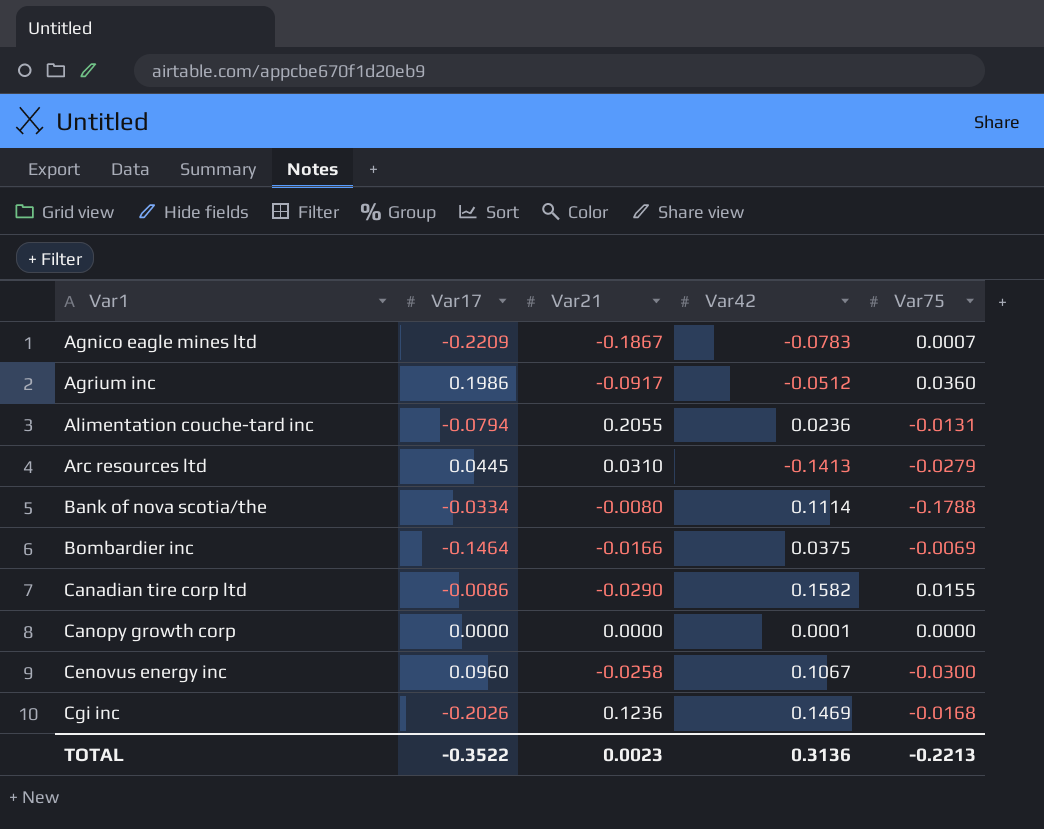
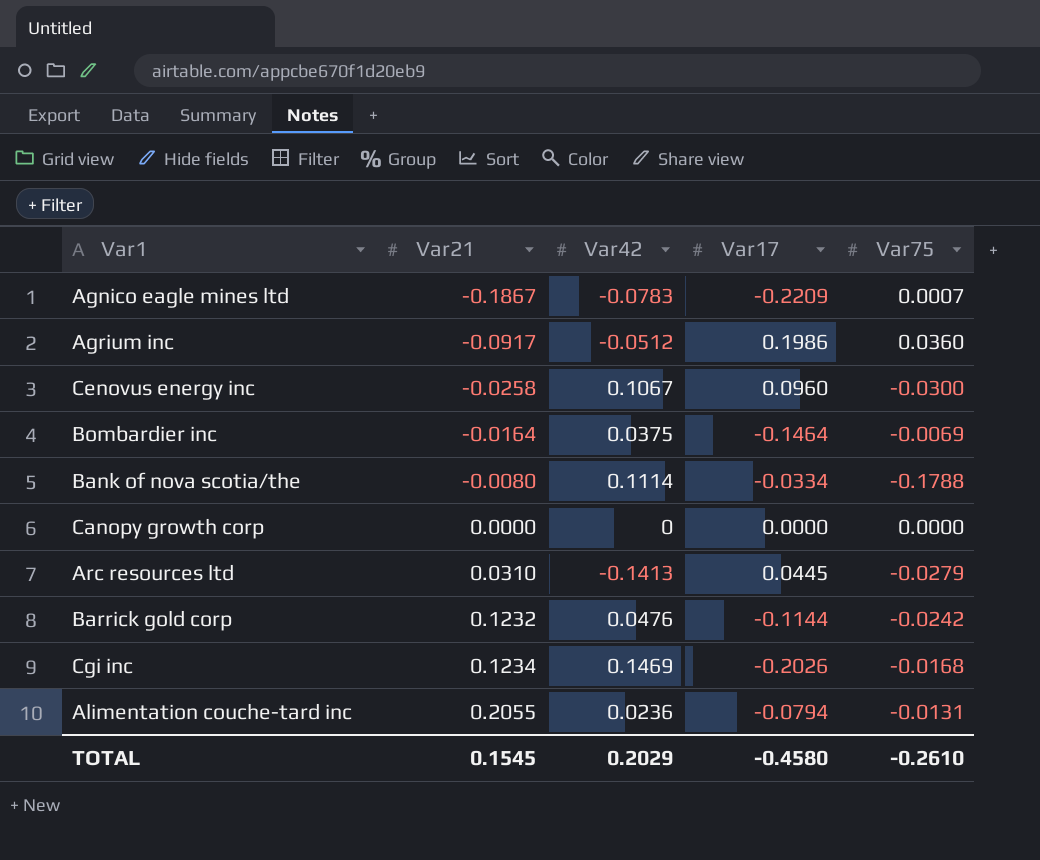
row order: Var1 ascending -> Var21 ascending
column Var17 | position: 2 -> 4
row Canadian tire corp ltd: -0.0086 | -0.0290 | 0.1582 | 0.0155 -> none
Bombardier inc | Var21: -0.0166 -> -0.0164
Canopy growth corp | Var42: 0.0001 -> 0
row Barrick gold corp: none -> 0.1232 | 0.0476 | -0.1144 | -0.0242
Cgi inc | Var21: 0.1236 -> 0.1234
TOTAL | Var21: 0.0023 -> 0.1545
TOTAL | Var42: 0.3136 -> 0.2029
TOTAL | Var17: -0.3522 -> -0.4580
TOTAL | Var75: -0.2213 -> -0.2610

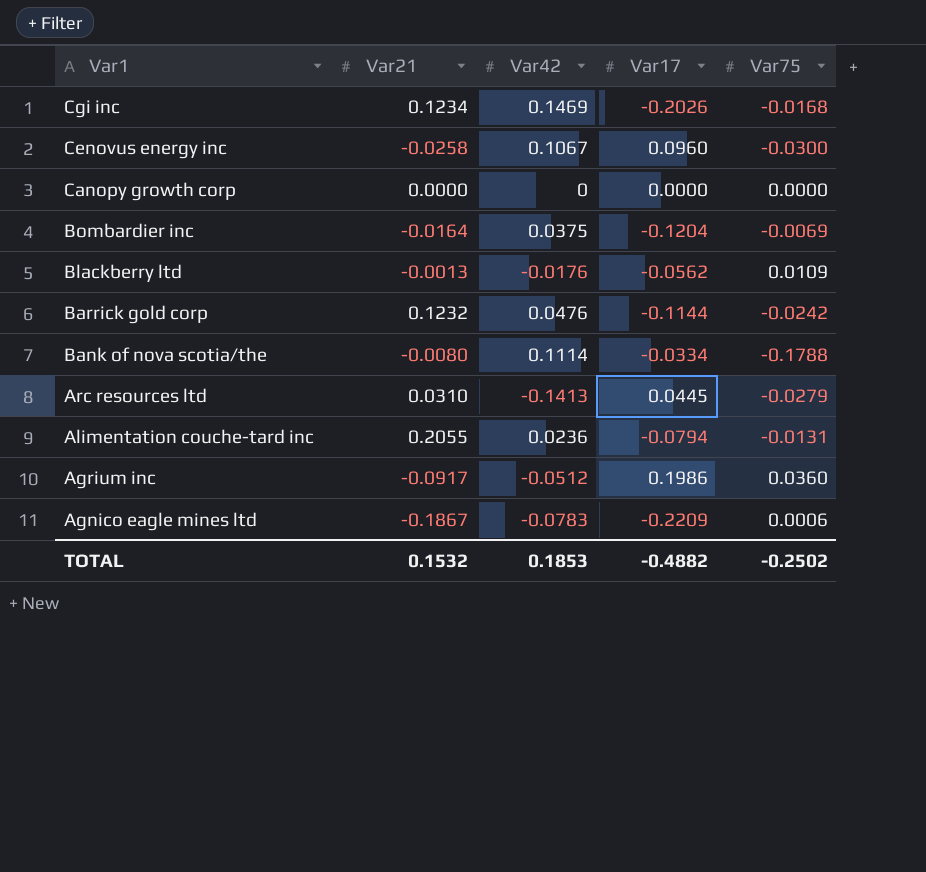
row order: Var21 ascending -> Var1 descending
Bombardier inc | Var17: -0.1464 -> -0.1204
row Blackberry ltd: none -> -0.0013 | -0.0176 | -0.0562 | 0.0109
Agnico eagle mines ltd | Var75: 0.0007 -> 0.0006
TOTAL | Var21: 0.1545 -> 0.1532
TOTAL | Var42: 0.2029 -> 0.1853
TOTAL | Var17: -0.4580 -> -0.4882
TOTAL | Var75: -0.2610 -> -0.2502

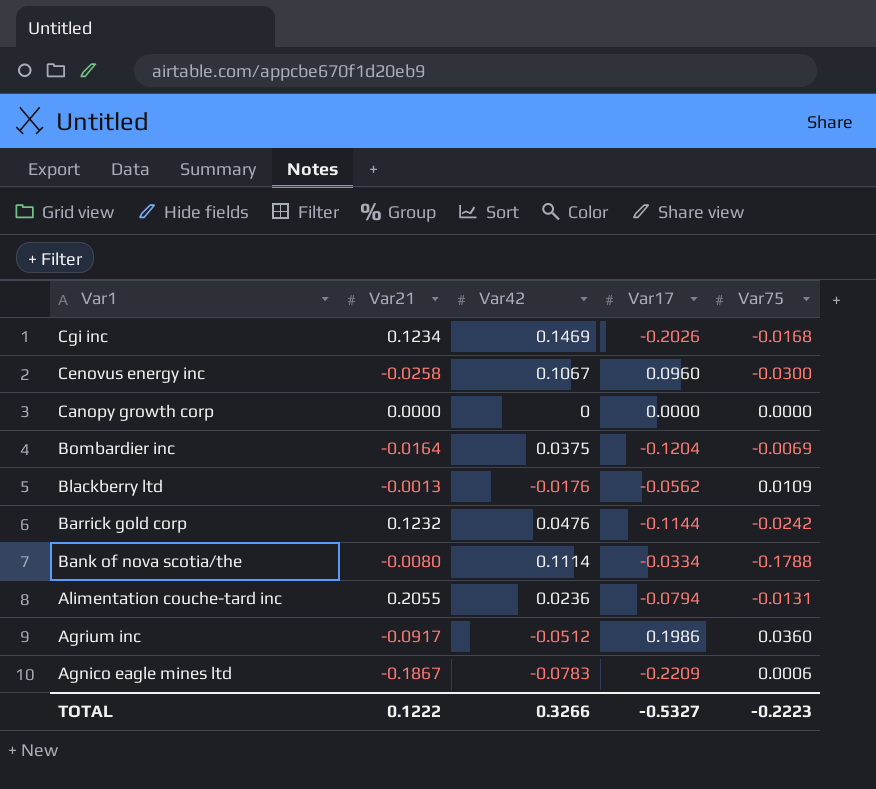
row Arc resources ltd: 0.0310 | -0.1413 | 0.0445 | -0.0279 -> none
TOTAL | Var21: 0.1532 -> 0.1222
TOTAL | Var42: 0.1853 -> 0.3266
TOTAL | Var17: -0.4882 -> -0.5327
TOTAL | Var75: -0.2502 -> -0.2223

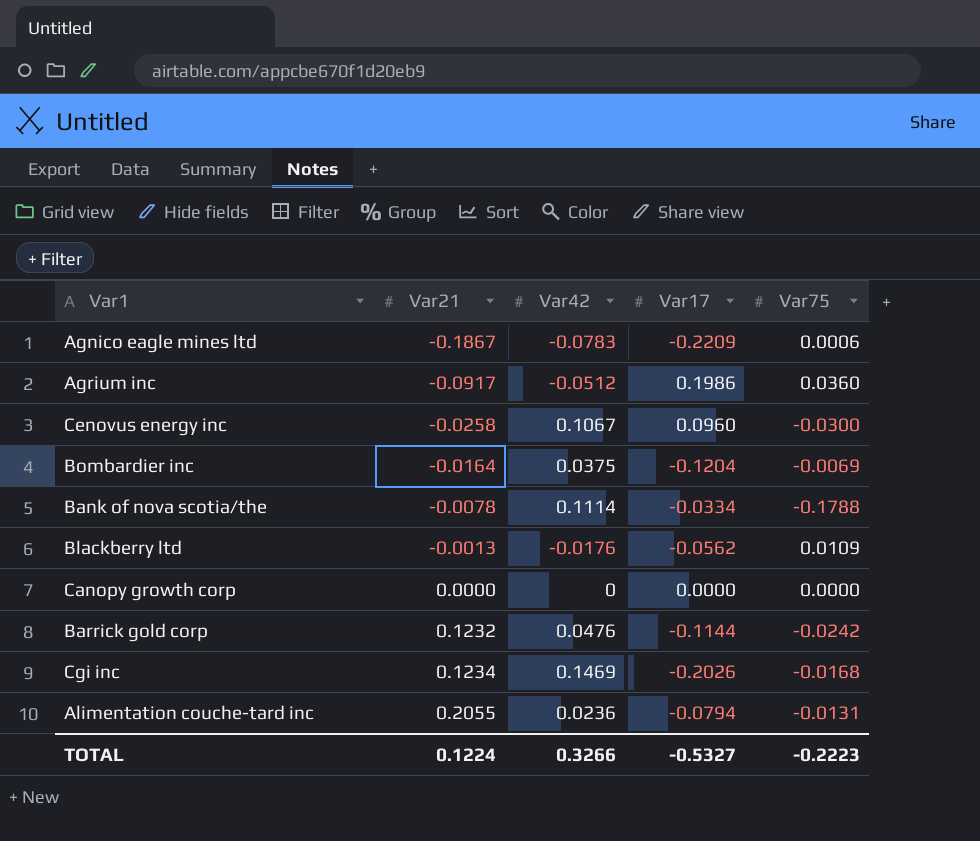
row order: Var1 descending -> Var21 ascending
Bank of nova scotia/the | Var21: -0.0080 -> -0.0078
TOTAL | Var21: 0.1222 -> 0.1224

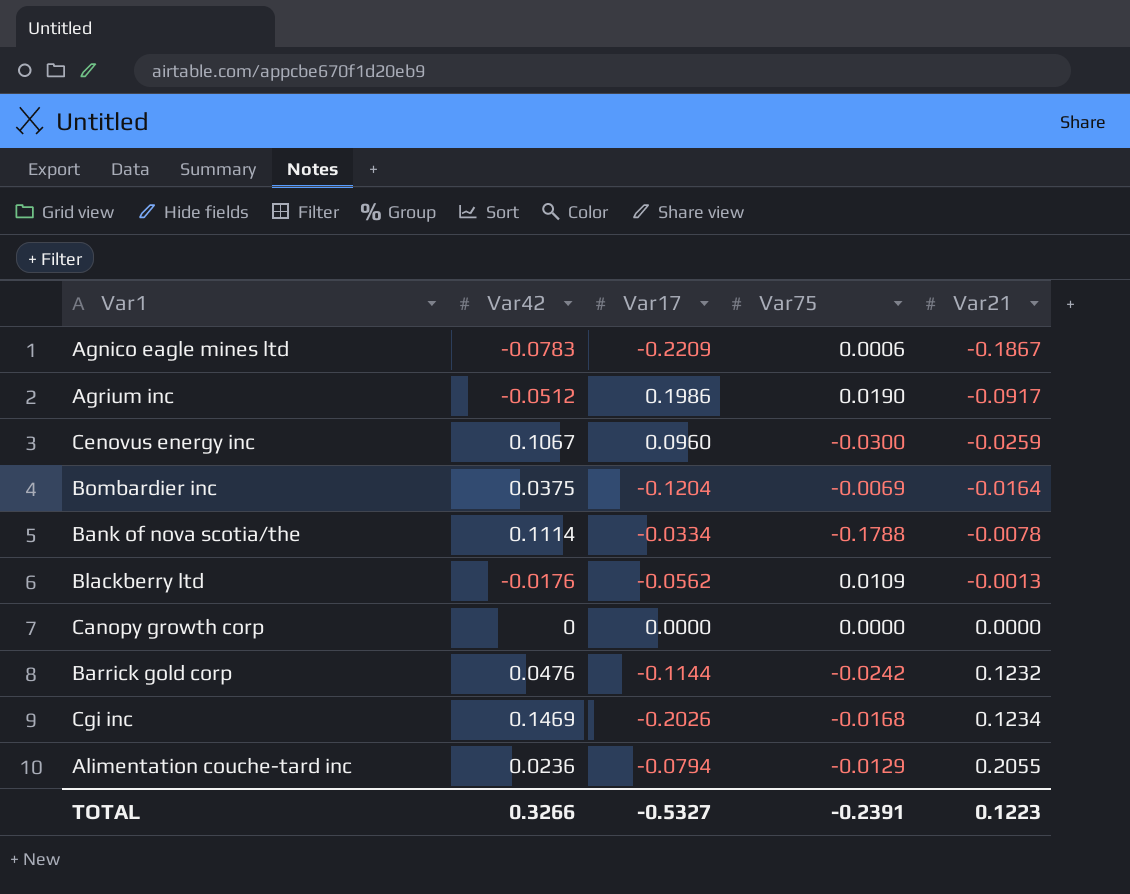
column Var21 | position: 2 -> 5
Agrium inc | Var75: 0.0360 -> 0.0190
Cenovus energy inc | Var21: -0.0258 -> -0.0259
Alimentation couche-tard inc | Var75: -0.0131 -> -0.0129
TOTAL | Var75: -0.2223 -> -0.2391
TOTAL | Var21: 0.1224 -> 0.1223

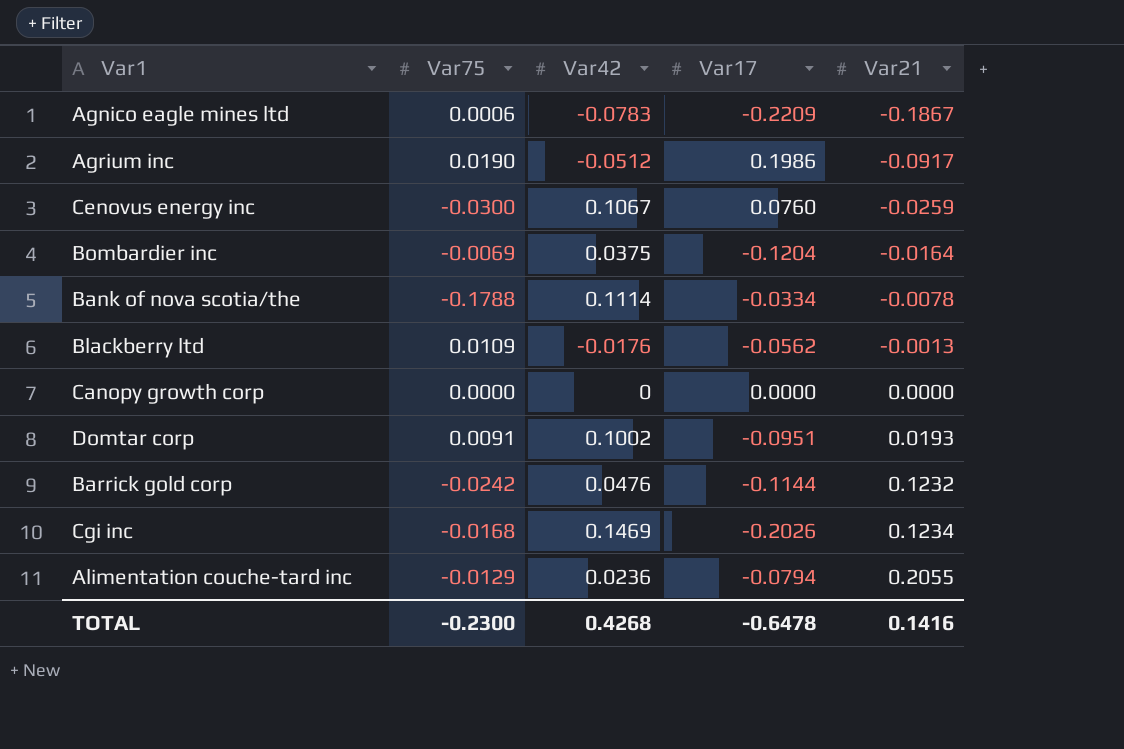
column Var75 | position: 4 -> 2
Cenovus energy inc | Var17: 0.0960 -> 0.0760
row Domtar corp: none -> 0.0091 | 0.1002 | -0.0951 | 0.0193
TOTAL | Var75: -0.2391 -> -0.2300
TOTAL | Var42: 0.3266 -> 0.4268
TOTAL | Var17: -0.5327 -> -0.6478
TOTAL | Var21: 0.1223 -> 0.1416

